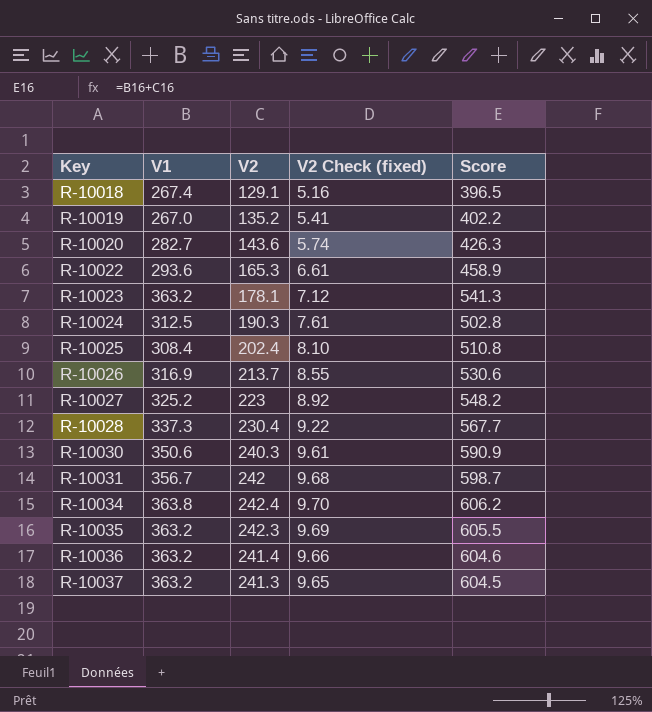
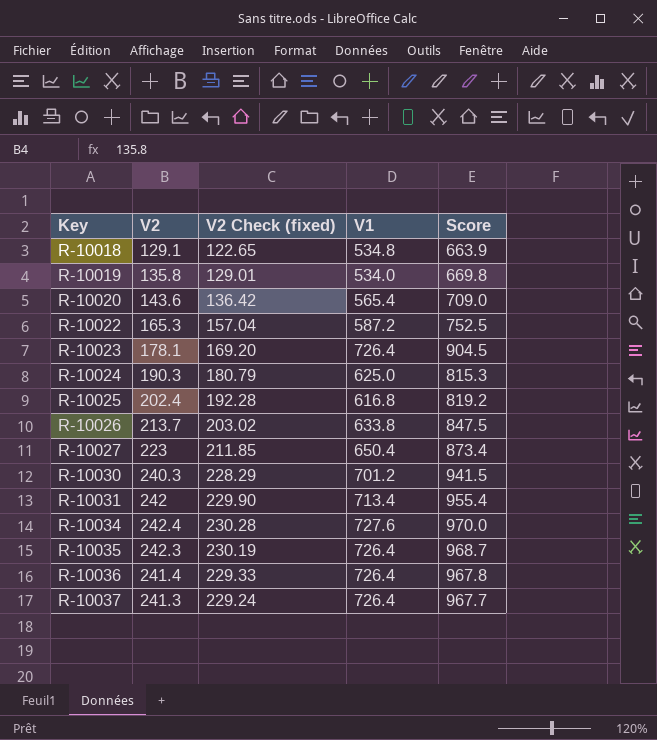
column V2 Check (fixed) | formula: [V2] * 0.04 -> [V2] * 0.95
column V1 | position: 2 -> 4
row R-10028: 337.3 | 230.4 | 9.22 | 567.7 -> none
R-10018 | V1: 267.4 -> 534.8
R-10018 | Score: 396.5 -> 663.9
R-10019 | V2: 135.2 -> 135.8
R-10019 | V1: 267.0 -> 534.0
R-10019 | Score: 402.2 -> 669.8
R-10020 | V1: 282.7 -> 565.4
R-10020 | Score: 426.3 -> 709.0
R-10022 | V1: 293.6 -> 587.2
R-10022 | Score: 458.9 -> 752.5
R-10023 | V1: 363.2 -> 726.4
R-10023 | Score: 541.3 -> 904.5
R-10024 | V1: 312.5 -> 625.0
R-10024 | Score: 502.8 -> 815.3
R-10025 | V1: 308.4 -> 616.8
R-10025 | Score: 510.8 -> 819.2
R-10026 | V1: 316.9 -> 633.8
R-10026 | Score: 530.6 -> 847.5
R-10027 | V1: 325.2 -> 650.4
R-10027 | Score: 548.2 -> 873.4
R-10030 | V1: 350.6 -> 701.2
R-10030 | Score: 590.9 -> 941.5
R-10031 | V1: 356.7 -> 713.4
R-10031 | Score: 598.7 -> 955.4
R-10034 | V1: 363.8 -> 727.6
R-10034 | Score: 606.2 -> 970.0
R-10035 | V1: 363.2 -> 726.4
R-10035 | Score: 605.5 -> 968.7
R-10036 | V1: 363.2 -> 726.4
R-10036 | Score: 604.6 -> 967.8
R-10037 | V1: 363.2 -> 726.4
R-10037 | Score: 604.5 -> 967.7

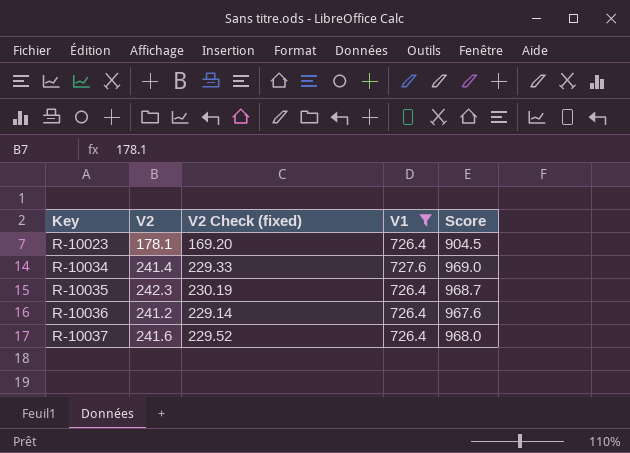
filter: none -> V1 >= 726.4
R-10034 | V2: 242.4 -> 241.4
R-10034 | V2 Check (fixed): 230.28 -> 229.33
R-10034 | Score: 970.0 -> 969.0
R-10036 | V2: 241.4 -> 241.2
R-10036 | V2 Check (fixed): 229.33 -> 229.14
R-10036 | Score: 967.8 -> 967.6
R-10037 | V2: 241.3 -> 241.6
R-10037 | V2 Check (fixed): 229.24 -> 229.52
R-10037 | Score: 967.7 -> 968.0

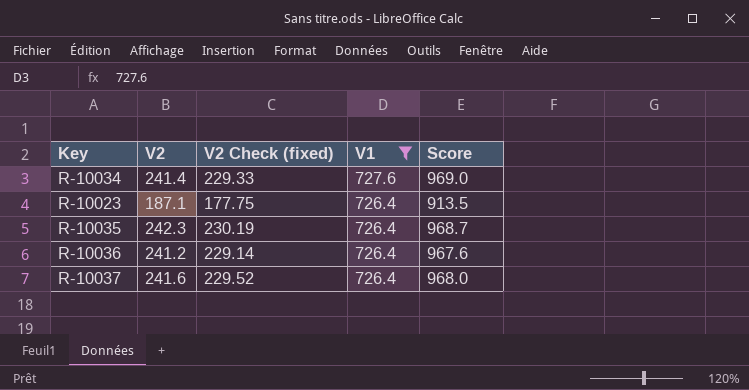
row order: Key ascending -> V1 descending
R-10023 | V2: 178.1 -> 187.1
R-10023 | V2 Check (fixed): 169.20 -> 177.75
R-10023 | Score: 904.5 -> 913.5

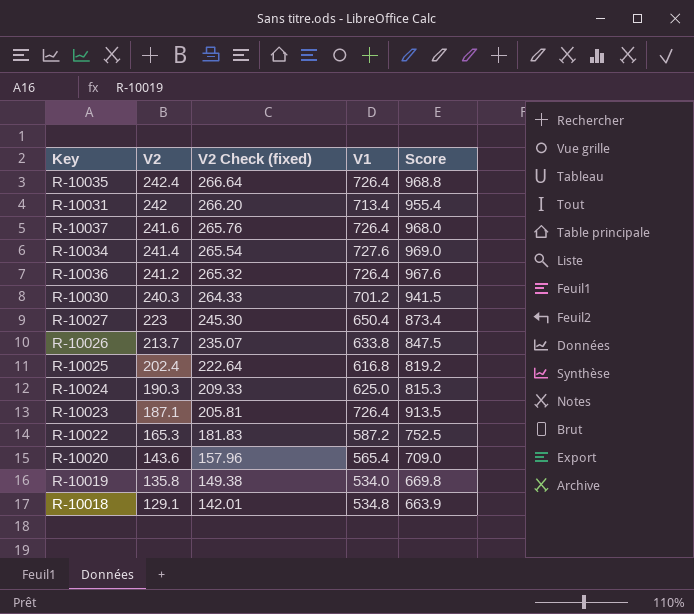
filter: V1 >= 726.4 -> none
row order: V1 descending -> V2 descending
column V2 Check (fixed) | formula: [V2] * 0.95 -> [V2] * 1.1
R-10035 | V2: 242.3 -> 242.4
R-10035 | Score: 968.7 -> 968.8

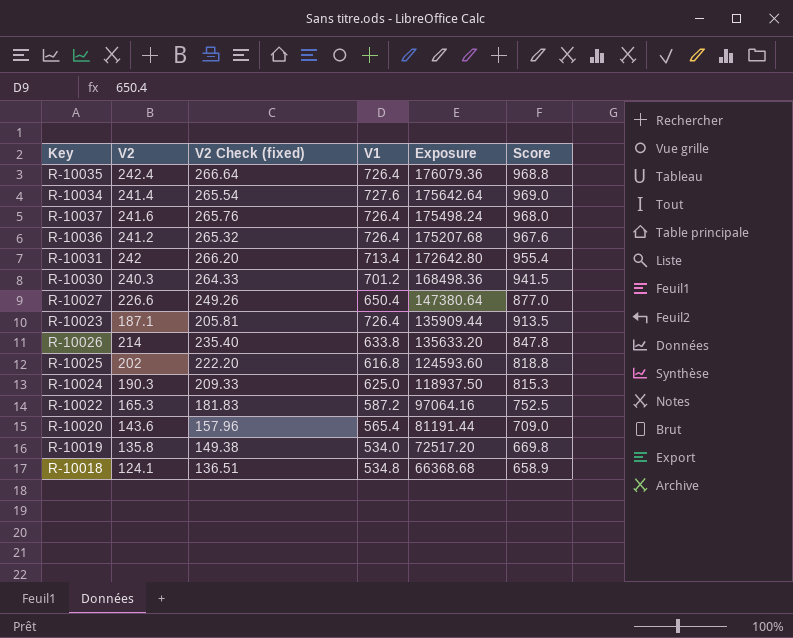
row order: V2 descending -> Exposure descending
column Exposure | formula: none -> [V2] * [V1]
R-10027 | V2: 223 -> 226.6
R-10027 | V2 Check (fixed): 245.30 -> 249.26
R-10027 | Score: 873.4 -> 877.0
R-10026 | V2: 213.7 -> 214
R-10026 | V2 Check (fixed): 235.07 -> 235.40
R-10026 | Score: 847.5 -> 847.8
R-10025 | V2: 202.4 -> 202
R-10025 | V2 Check (fixed): 222.64 -> 222.20
R-10025 | Score: 819.2 -> 818.8
R-10018 | V2: 129.1 -> 124.1
R-10018 | V2 Check (fixed): 142.01 -> 136.51
R-10018 | Score: 663.9 -> 658.9

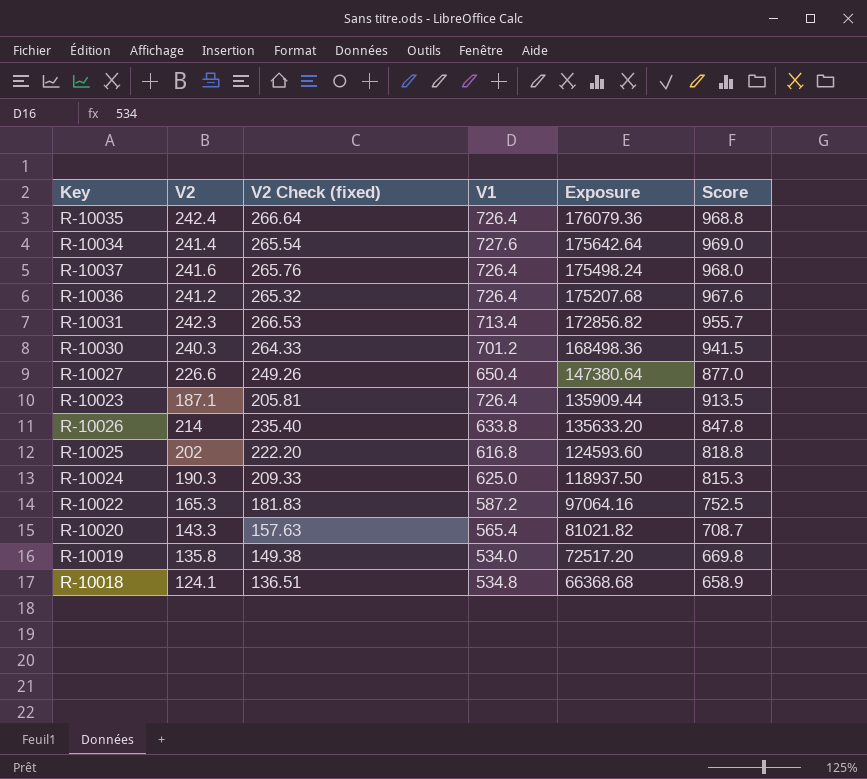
R-10031 | V2: 242 -> 242.3
R-10031 | V2 Check (fixed): 266.20 -> 266.53
R-10031 | Exposure: 172642.80 -> 172856.82
R-10031 | Score: 955.4 -> 955.7
R-10020 | V2: 143.6 -> 143.3
R-10020 | V2 Check (fixed): 157.96 -> 157.63
R-10020 | Exposure: 81191.44 -> 81021.82
R-10020 | Score: 709.0 -> 708.7

